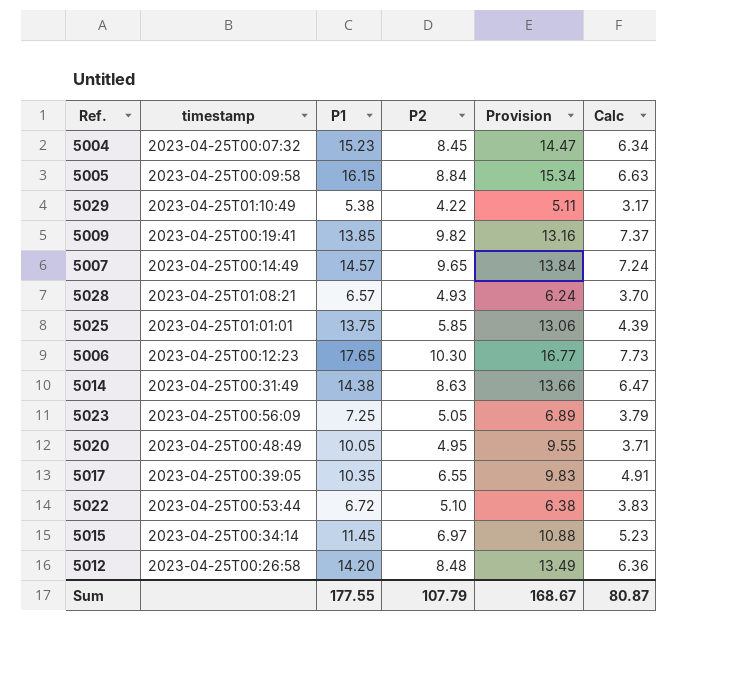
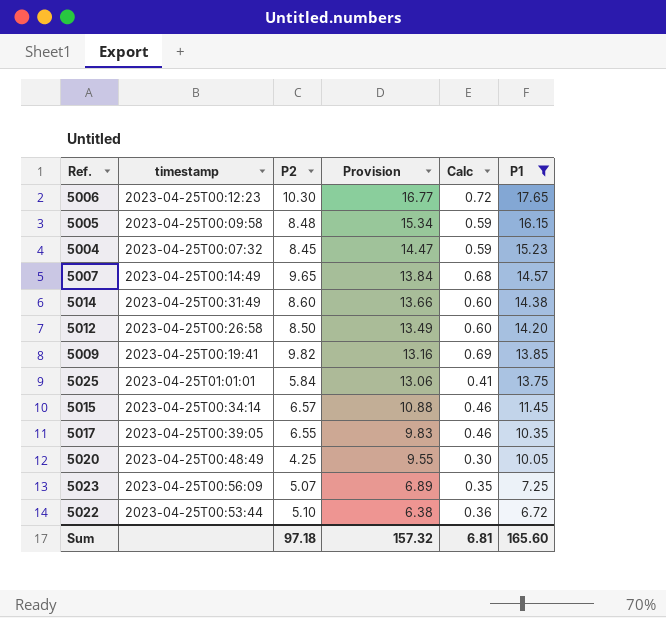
filter: none -> P1 >= 6.72
row order: none -> Provision descending
column Calc | formula: [P2] * 0.75 -> [P2] * 0.07
column P1 | position: 3 -> 6
5005 | P2: 8.84 -> 8.48
5014 | P2: 8.63 -> 8.60
5012 | P2: 8.48 -> 8.50
5025 | P2: 5.85 -> 5.84
5015 | P2: 6.97 -> 6.57
5020 | P2: 4.95 -> 4.25
5023 | P2: 5.05 -> 5.07
Sum | P2: 107.79 -> 97.18
Sum | Provision: 168.67 -> 157.32
Sum | Calc: 80.87 -> 6.81
Sum | P1: 177.55 -> 165.60

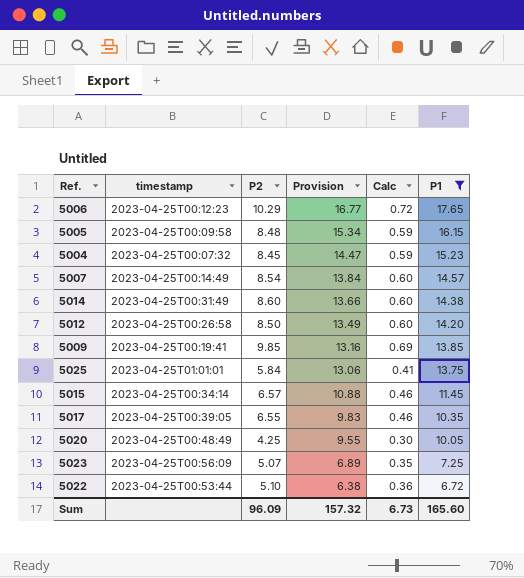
5006 | P2: 10.30 -> 10.29
5007 | P2: 9.65 -> 8.54
5007 | Calc: 0.68 -> 0.60
5009 | P2: 9.82 -> 9.85
Sum | P2: 97.18 -> 96.09
Sum | Calc: 6.81 -> 6.73

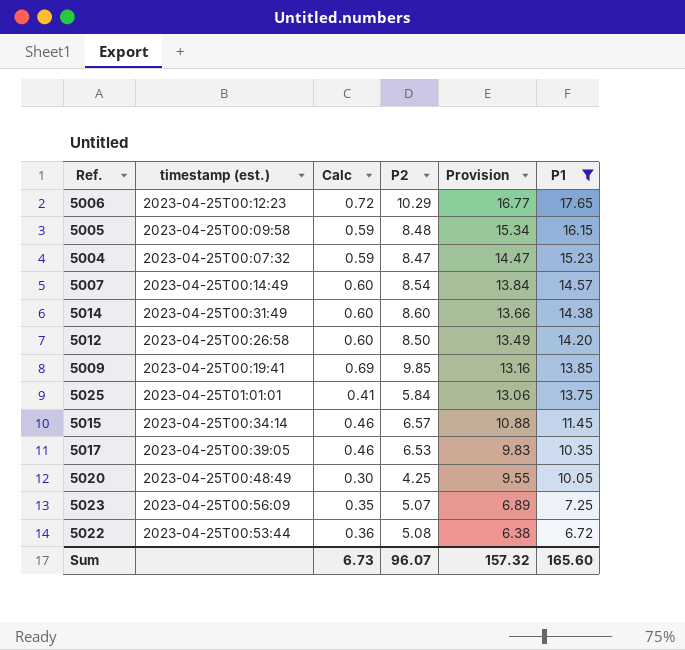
column name: timestamp -> timestamp (est.)
column Calc | position: 5 -> 3
5004 | P2: 8.45 -> 8.47
5017 | P2: 6.55 -> 6.53
5022 | P2: 5.10 -> 5.08
Sum | P2: 96.09 -> 96.07

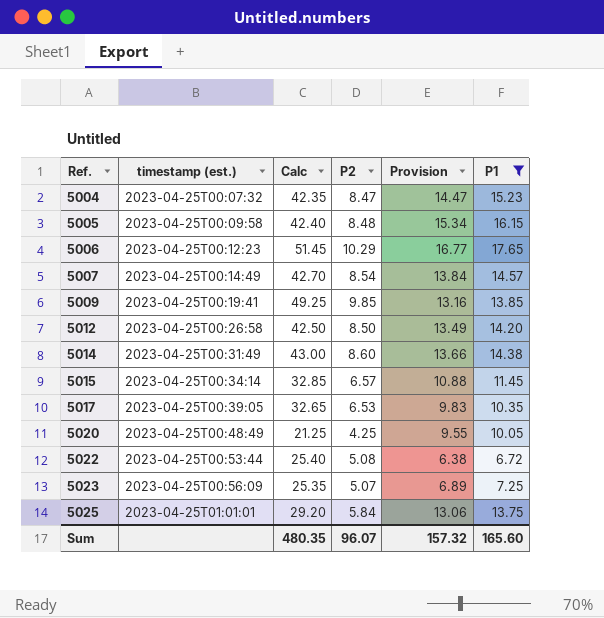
row order: Provision descending -> Ref. ascending
column Calc | formula: [P2] * 0.07 -> [P2] * 5
Sum | Calc: 6.73 -> 480.35

